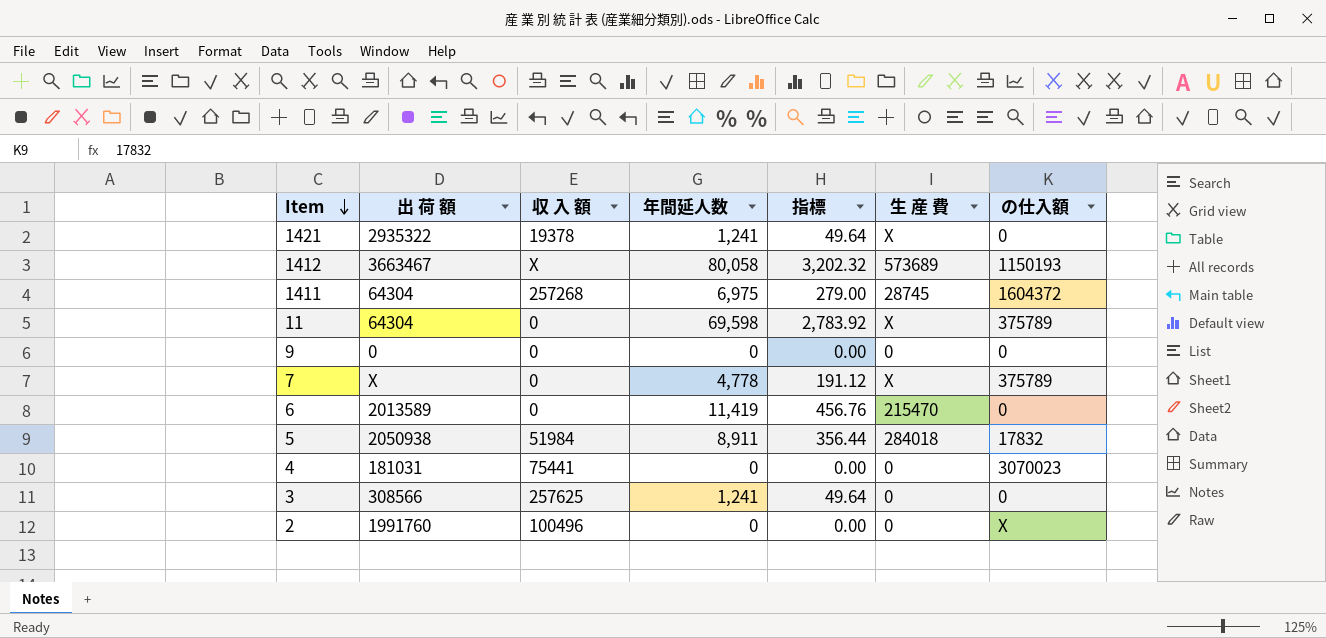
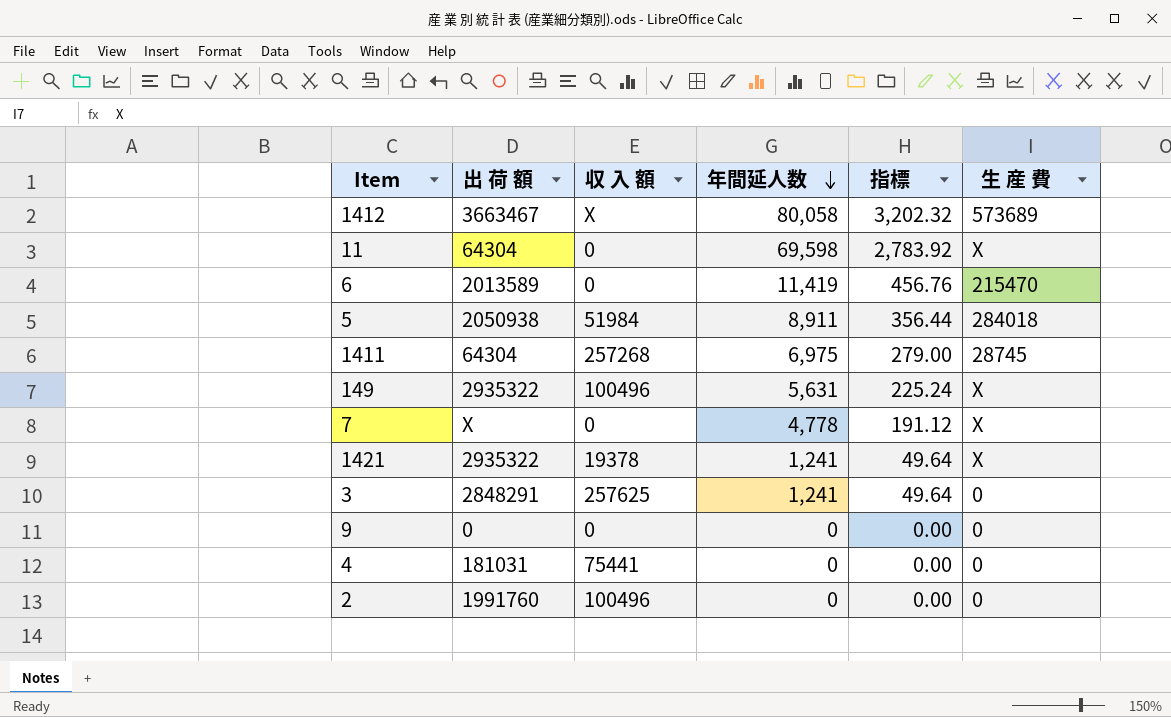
row order: Item descending -> 年間延人数 descending
column の仕入額 | position: 7 -> none
row 149: none -> 2935322 | 100496 | 5,631 | 225.24 | X
3 | 出 荷 額: 308566 -> 2848291

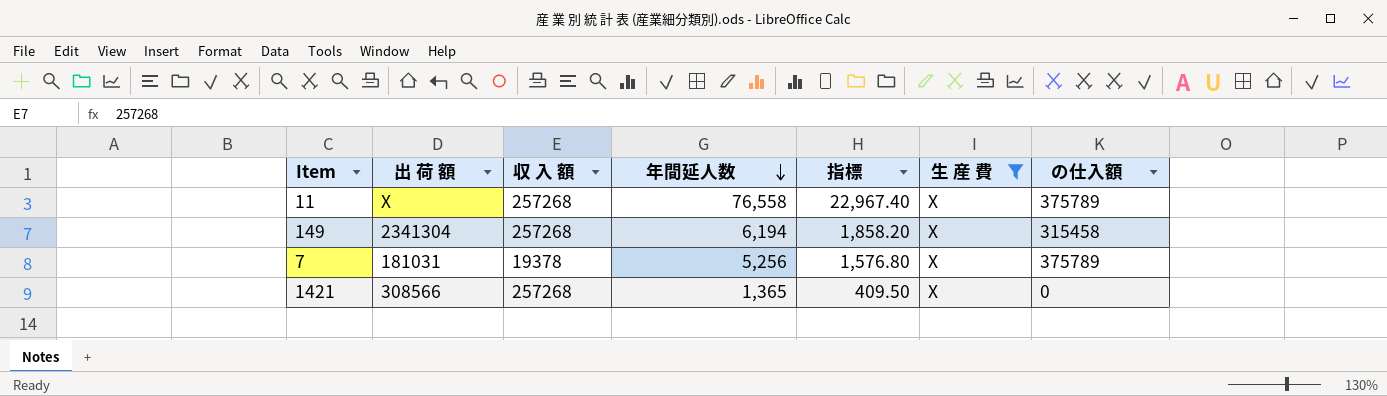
filter: none -> 生 産 費 = X
column 指標 | formula: [年間延人数] * 0.04 -> [年間延人数] * 0.3
column の仕入額 | position: none -> 7
11 | 出 荷 額: 64304 -> X
11 | 収 入 額: 0 -> 257268
11 | 年間延人数: 69,598 -> 76,558
149 | 出 荷 額: 2935322 -> 2341304
149 | 収 入 額: 100496 -> 257268
149 | 年間延人数: 5,631 -> 6,194
7 | 出 荷 額: X -> 181031
7 | 収 入 額: 0 -> 19378
7 | 年間延人数: 4,778 -> 5,256
1421 | 出 荷 額: 2935322 -> 308566
1421 | 収 入 額: 19378 -> 257268
1421 | 年間延人数: 1,241 -> 1,365

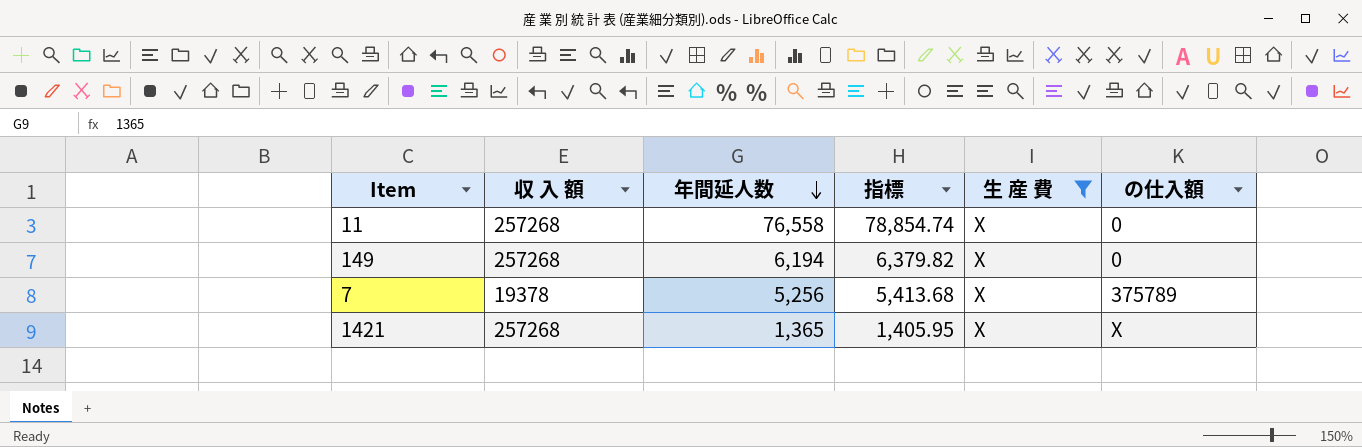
column 出 荷 額 | position: 2 -> none
column 指標 | formula: [年間延人数] * 0.3 -> [年間延人数] * 1.03
11 | の仕入額: 375789 -> 0
149 | の仕入額: 315458 -> 0
1421 | の仕入額: 0 -> X

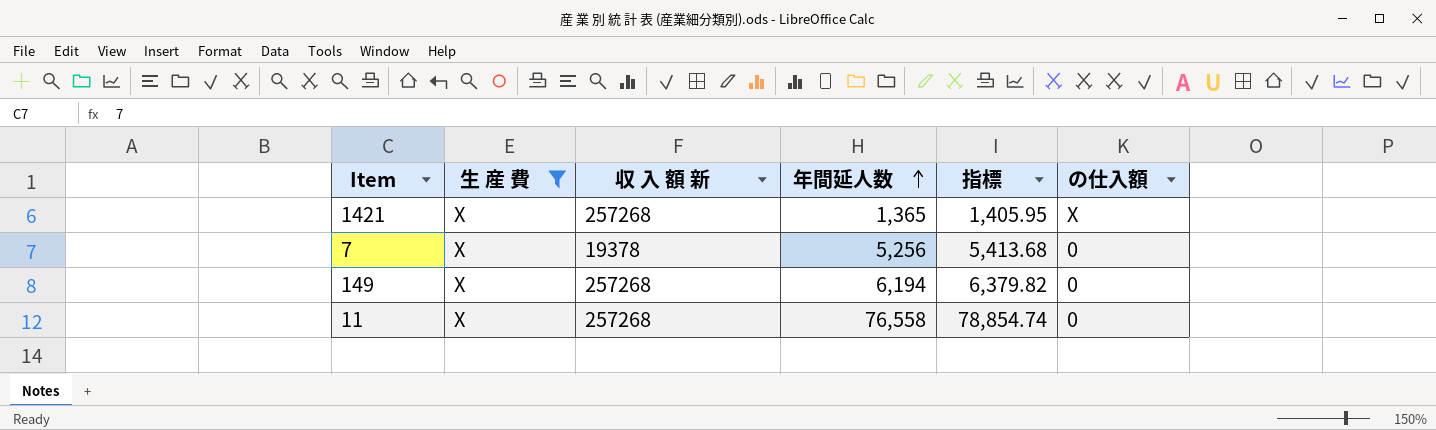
row order: 年間延人数 descending -> 年間延人数 ascending
column 生 産 費 | position: 5 -> 2
column name: 収 入 額 -> 収 入 額 新
7 | の仕入額: 375789 -> 0

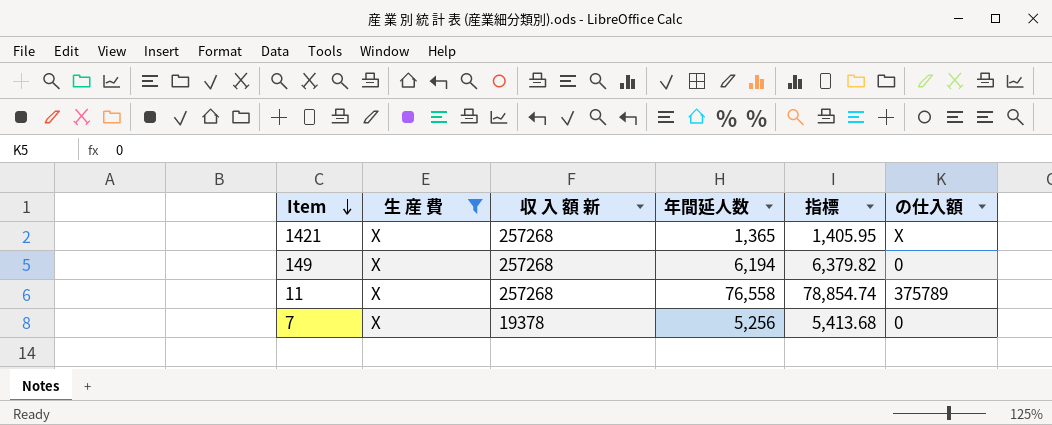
row order: 年間延人数 ascending -> Item descending
11 | の仕入額: 0 -> 375789

